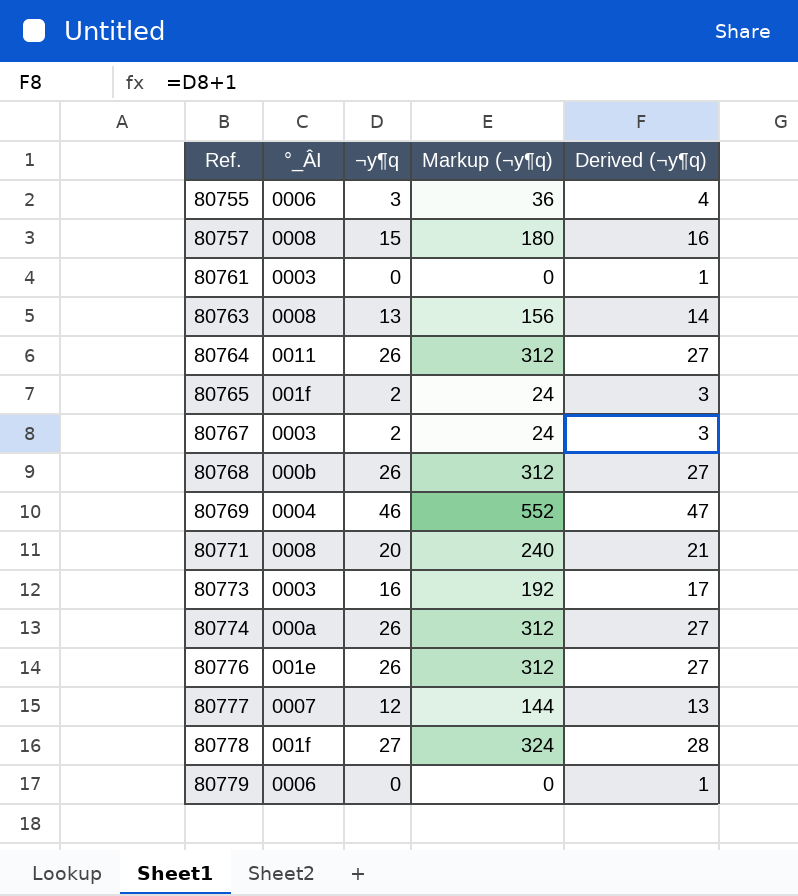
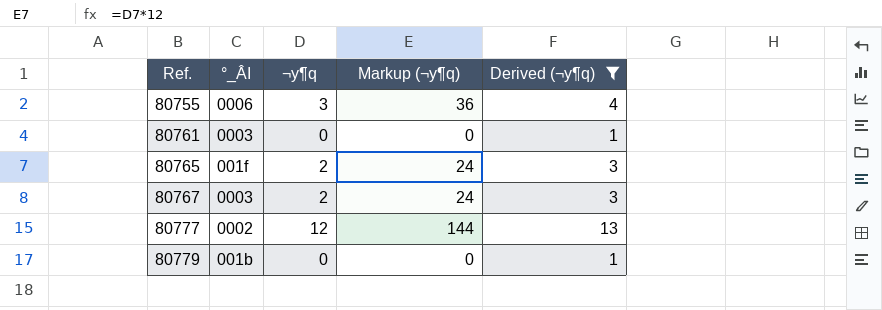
filter: none -> Derived (¬y¶q) <= 13
80777 | °_ÂI: 0007 -> 0002
80779 | °_ÂI: 0006 -> 001b

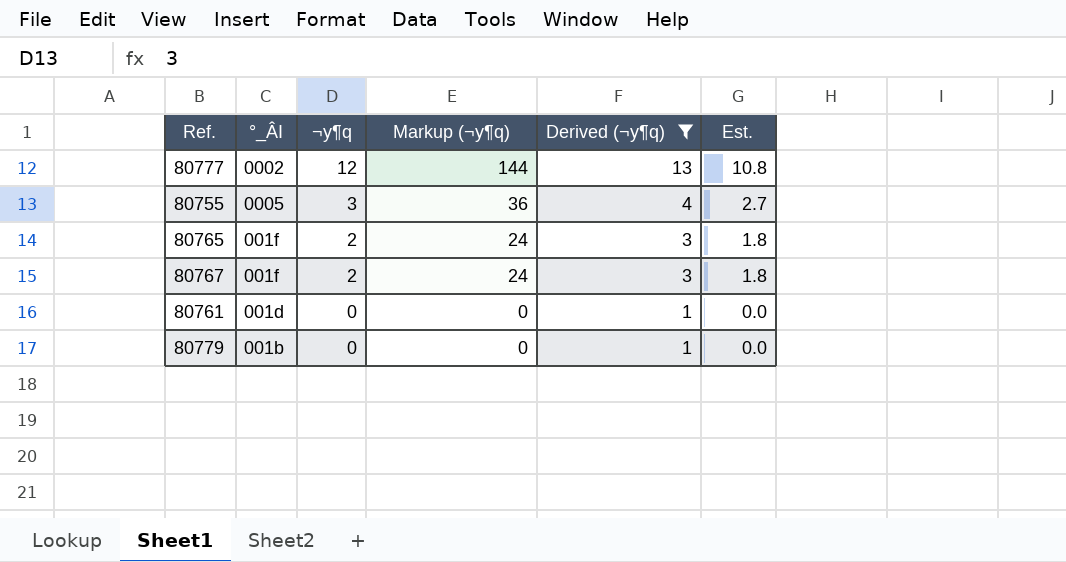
row order: Ref. ascending -> ¬y¶q descending
column Est. | formula: none -> [¬y¶q] * 0.9
80755 | °_ÂI: 0006 -> 0005
80767 | °_ÂI: 0003 -> 001f
80761 | °_ÂI: 0003 -> 001d

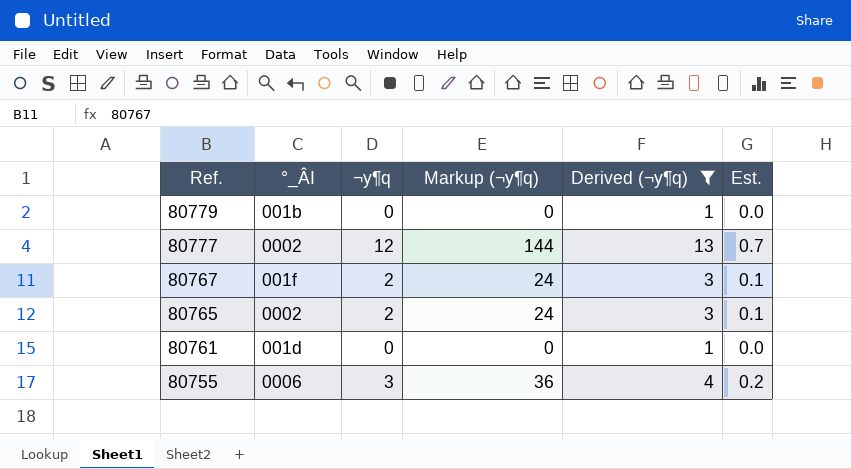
row order: ¬y¶q descending -> Ref. descending
column Est. | formula: [¬y¶q] * 0.9 -> [¬y¶q] * 0.06
80765 | °_ÂI: 001f -> 0002
80755 | °_ÂI: 0005 -> 0006

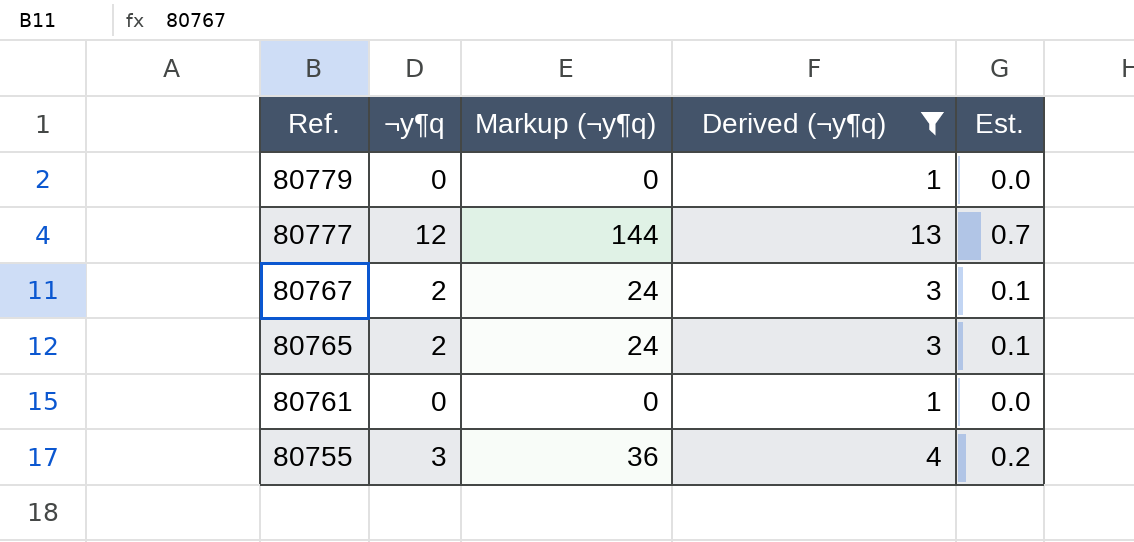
column °_ÂI | position: 2 -> none

